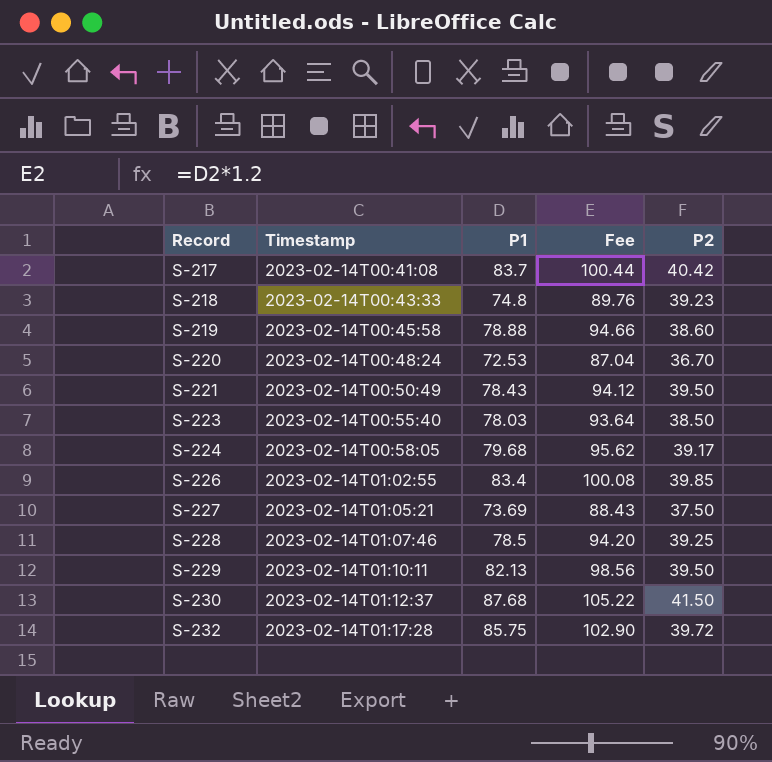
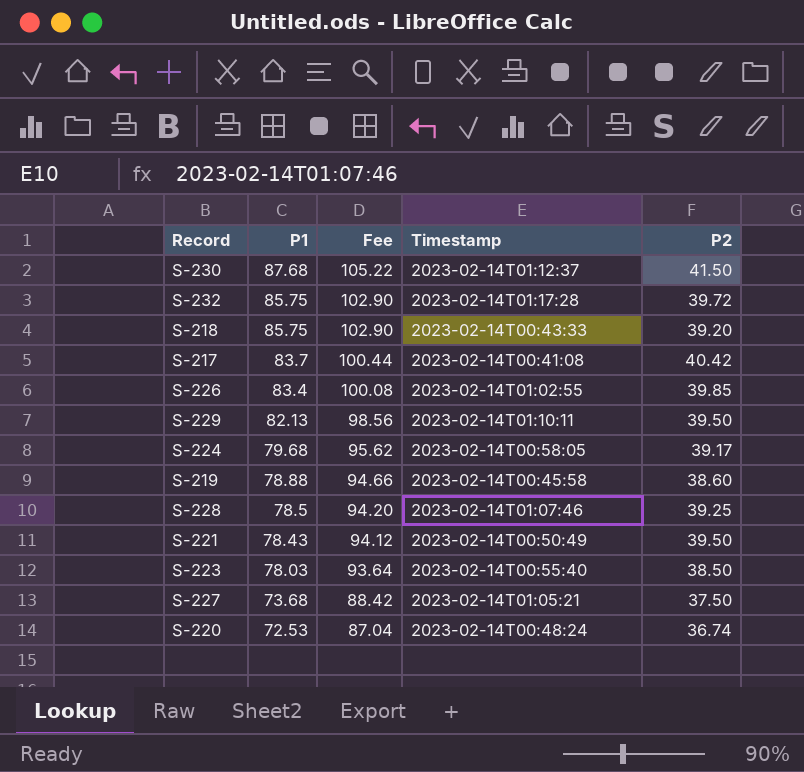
row order: Record ascending -> P1 descending
column Timestamp | position: 2 -> 4
S-218 | P1: 74.8 -> 85.75
S-218 | Fee: 89.76 -> 102.90
S-218 | P2: 39.23 -> 39.20
S-227 | P1: 73.69 -> 73.68
S-227 | Fee: 88.43 -> 88.42
S-220 | P2: 36.70 -> 36.74

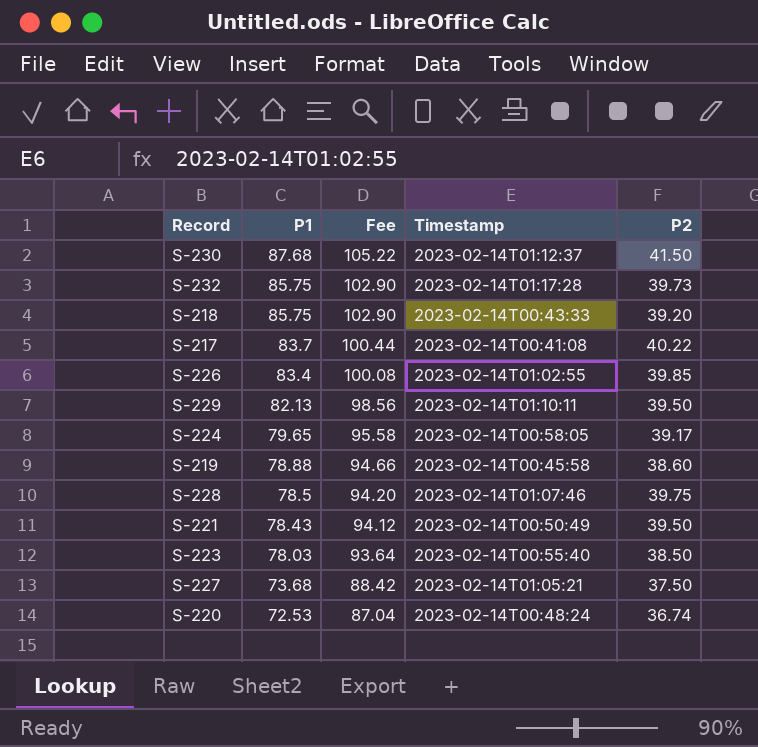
S-232 | P2: 39.72 -> 39.73
S-217 | P2: 40.42 -> 40.22
S-224 | P1: 79.68 -> 79.65
S-224 | Fee: 95.62 -> 95.58
S-228 | P2: 39.25 -> 39.75

